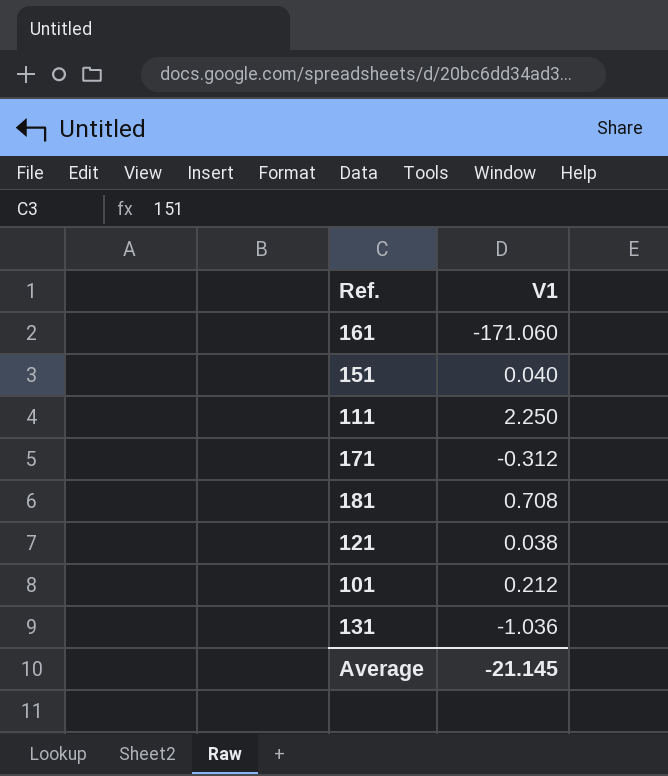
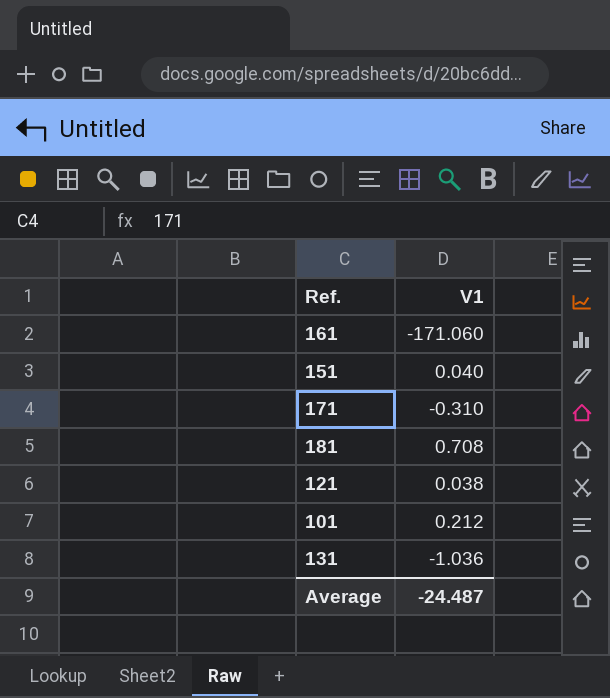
row 111: 2.250 -> none
171 | V1: -0.312 -> -0.310
Average | V1: -21.145 -> -24.487

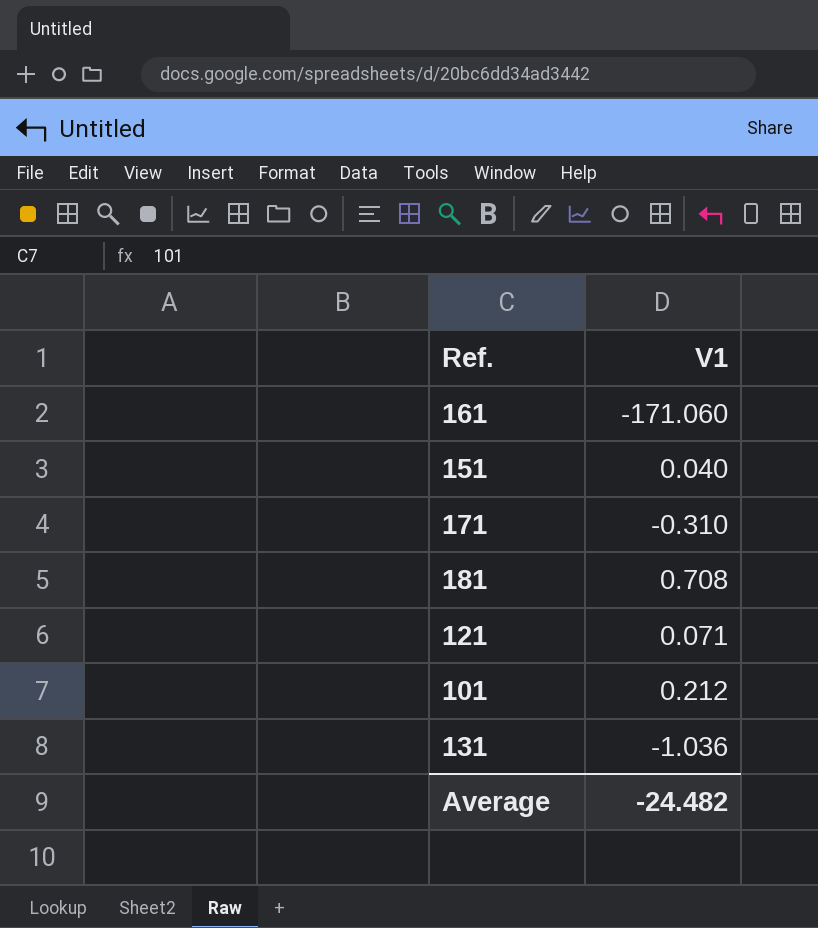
121 | V1: 0.038 -> 0.071
Average | V1: -24.487 -> -24.482

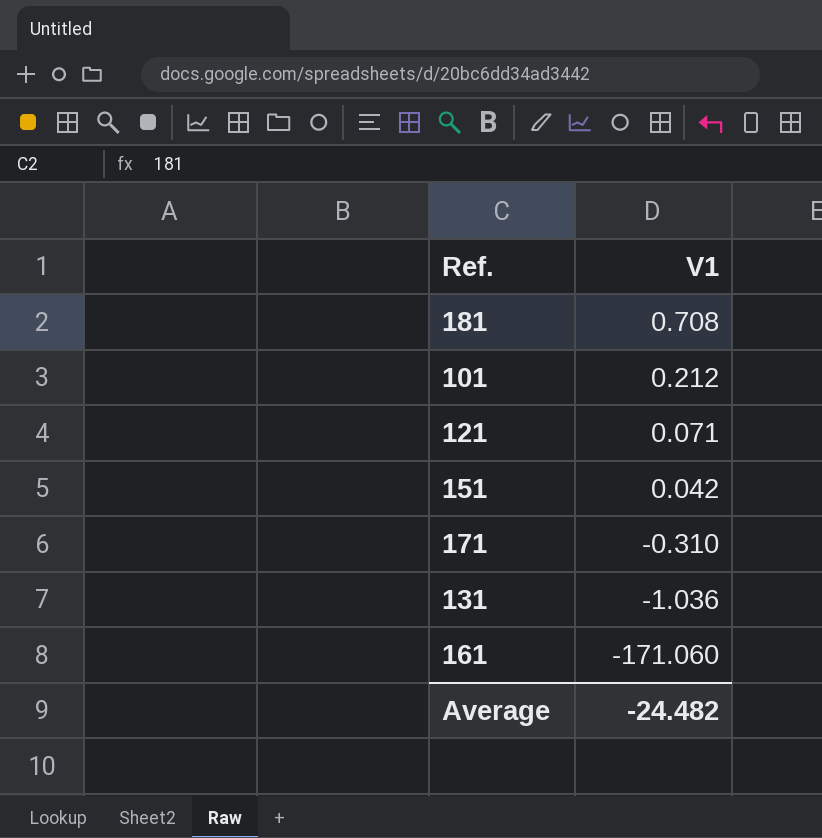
row order: none -> V1 descending
151 | V1: 0.040 -> 0.042

